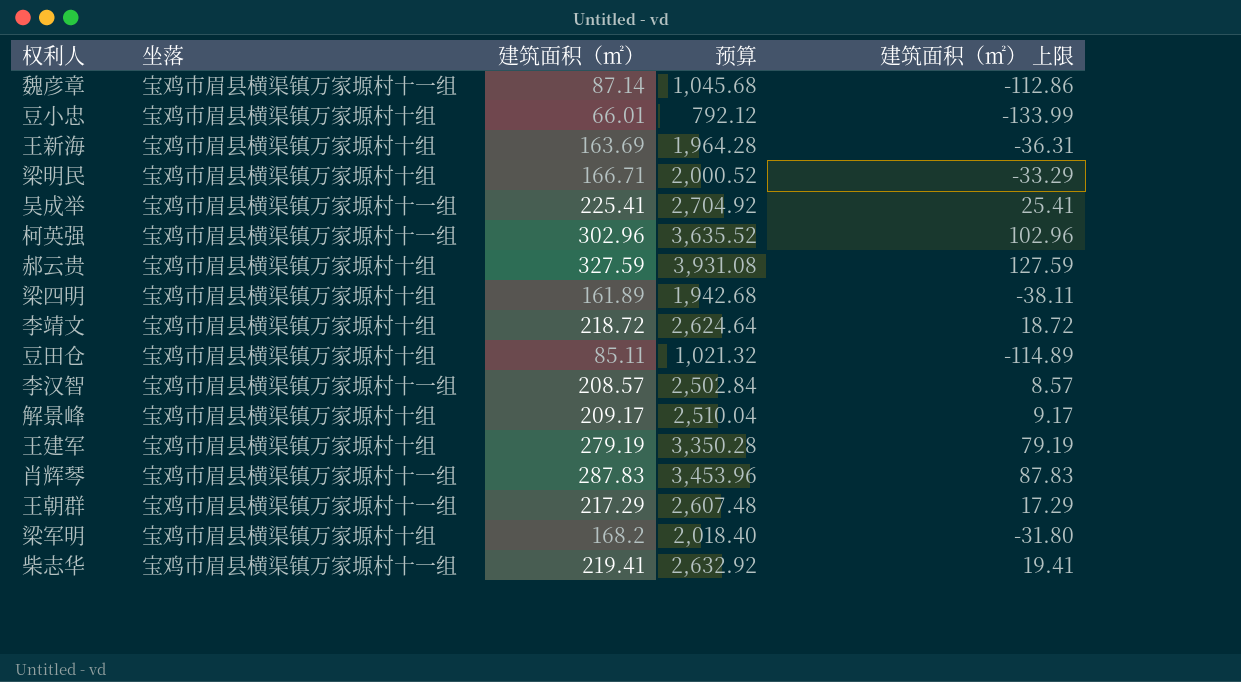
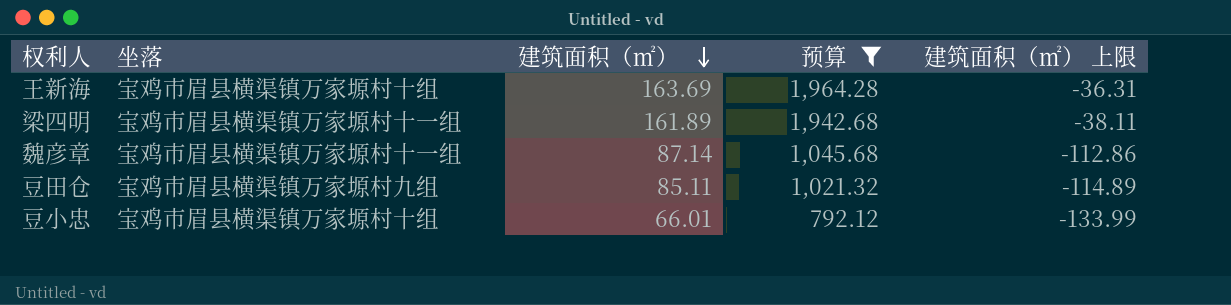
filter: none -> 预算 <= 1,964.28
row order: none -> 建筑面积（㎡） descending
梁四明 | 坐落: 宝鸡市眉县横渠镇万家塬村十组 -> 宝鸡市眉县横渠镇万家塬村十一组
豆田仓 | 坐落: 宝鸡市眉县横渠镇万家塬村十组 -> 宝鸡市眉县横渠镇万家塬村九组

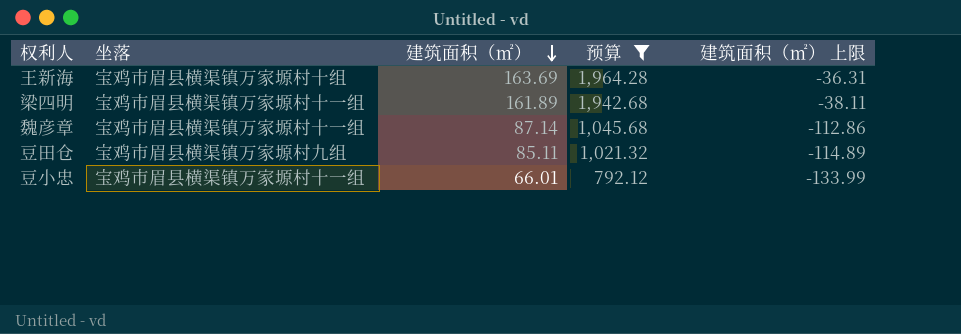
豆小忠 | 坐落: 宝鸡市眉县横渠镇万家塬村十组 -> 宝鸡市眉县横渠镇万家塬村十一组

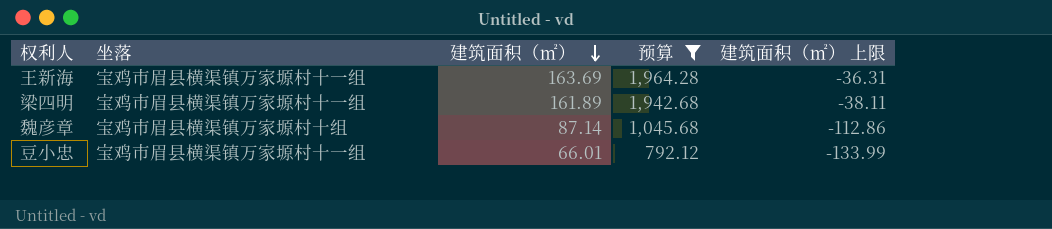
row 豆田仓: 宝鸡市眉县横渠镇万家塬村九组 | 85.11 | 1,021.32 | -114.89 -> none
王新海 | 坐落: 宝鸡市眉县横渠镇万家塬村十组 -> 宝鸡市眉县横渠镇万家塬村十一组
魏彦章 | 坐落: 宝鸡市眉县横渠镇万家塬村十一组 -> 宝鸡市眉县横渠镇万家塬村十组

